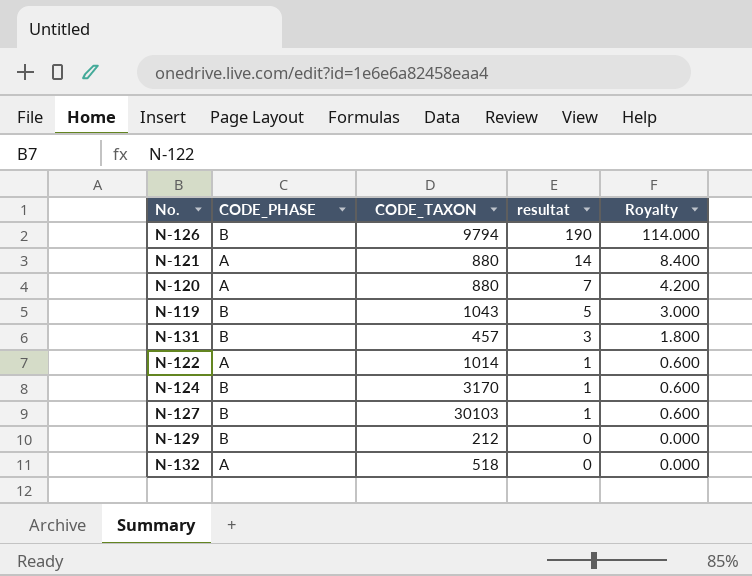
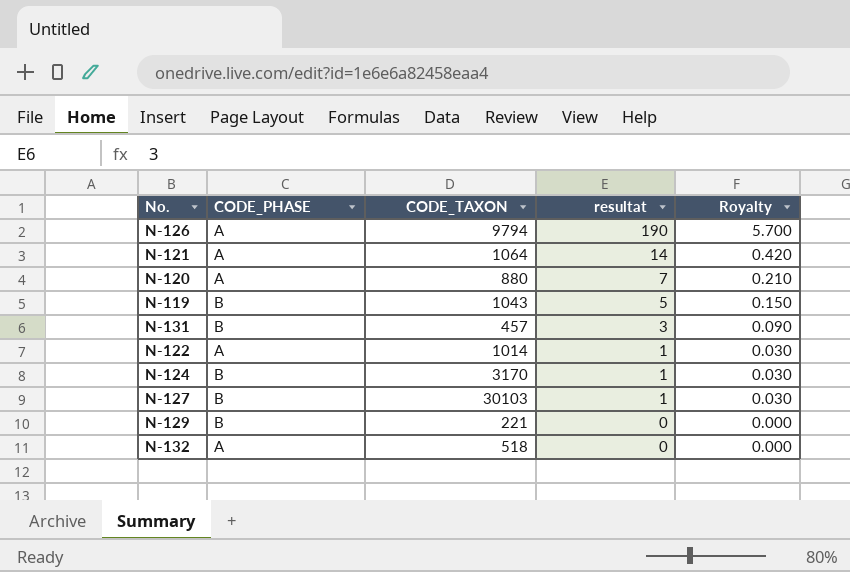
column Royalty | formula: [resultat] * 0.6 -> [resultat] * 0.03
N-126 | CODE_PHASE: B -> A
N-121 | CODE_TAXON: 880 -> 1064
N-129 | CODE_TAXON: 212 -> 221

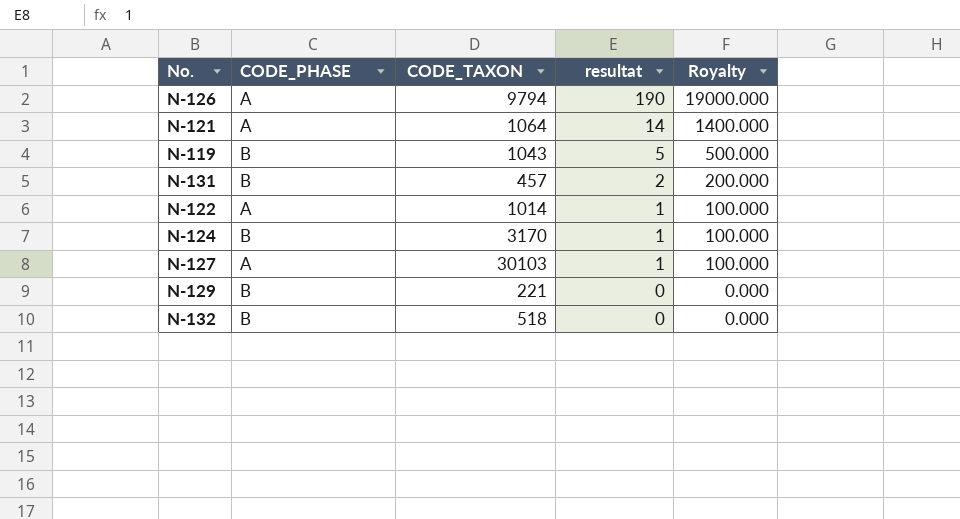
column Royalty | formula: [resultat] * 0.03 -> [resultat] * 100
row N-120: A | 880 | 7 | 0.210 -> none
N-131 | resultat: 3 -> 2
N-127 | CODE_PHASE: B -> A
N-132 | CODE_PHASE: A -> B

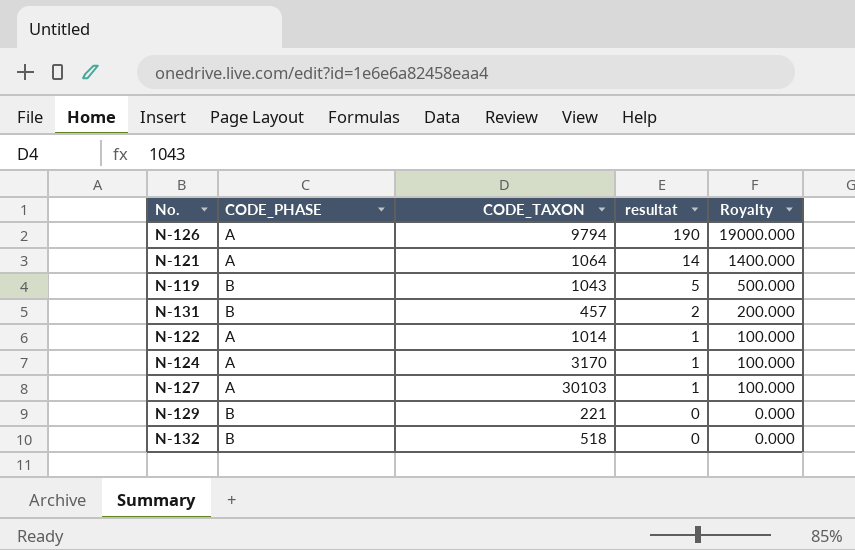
N-124 | CODE_PHASE: B -> A

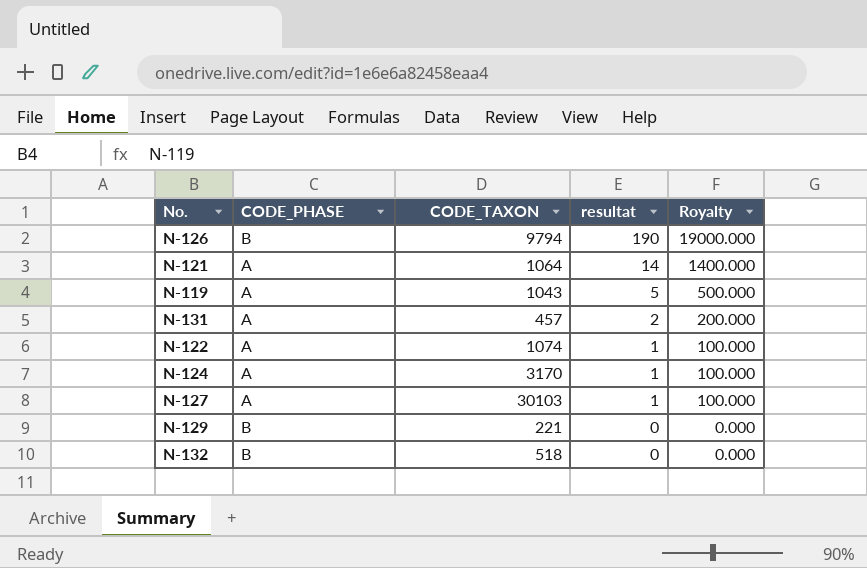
N-126 | CODE_PHASE: A -> B
N-119 | CODE_PHASE: B -> A
N-131 | CODE_PHASE: B -> A
N-122 | CODE_TAXON: 1014 -> 1074

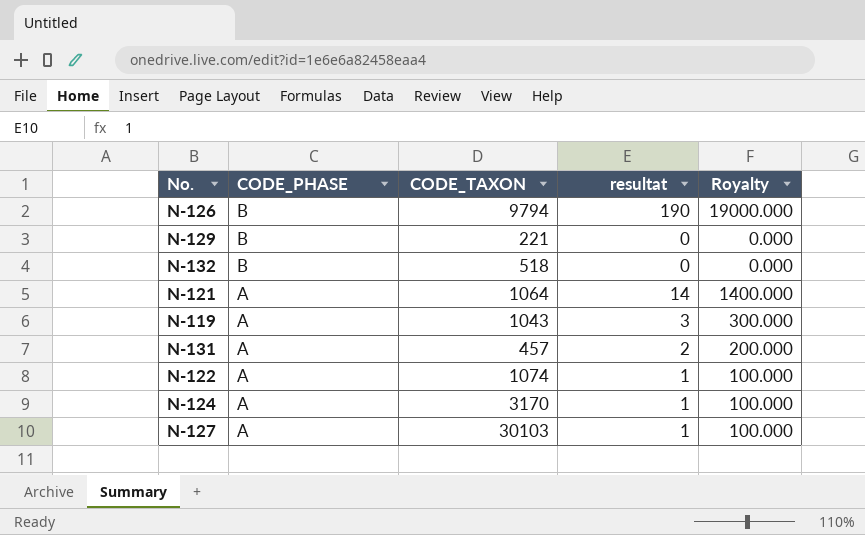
row order: resultat descending -> CODE_PHASE descending
N-119 | resultat: 5 -> 3
N-119 | Royalty: 500.000 -> 300.000

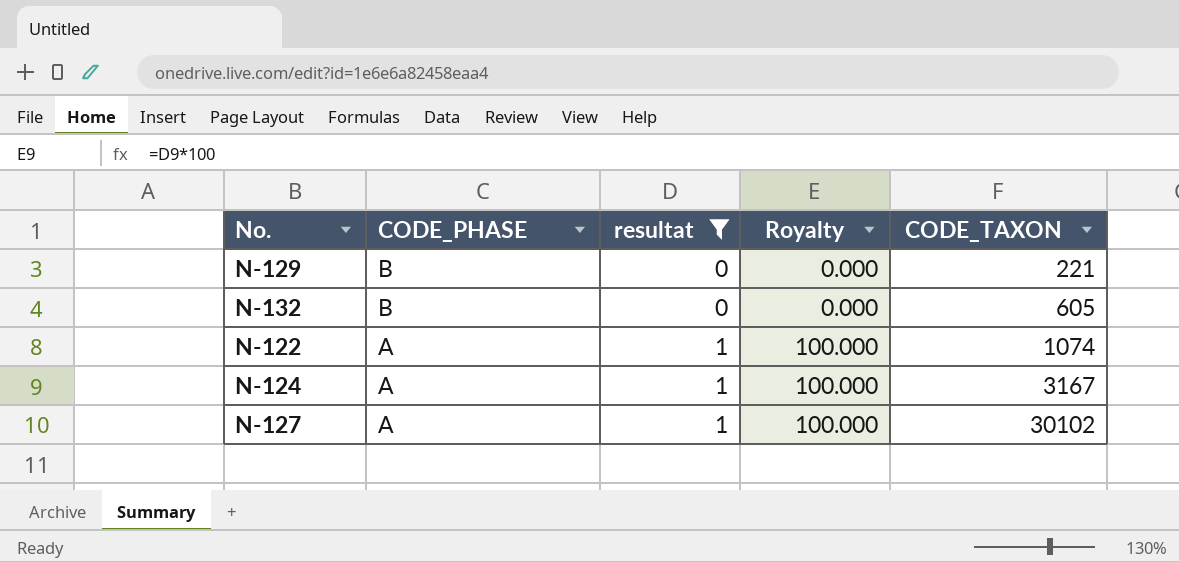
filter: none -> resultat <= 1
column CODE_TAXON | position: 3 -> 5
N-132 | CODE_TAXON: 518 -> 605
N-124 | CODE_TAXON: 3170 -> 3167
N-127 | CODE_TAXON: 30103 -> 30102

